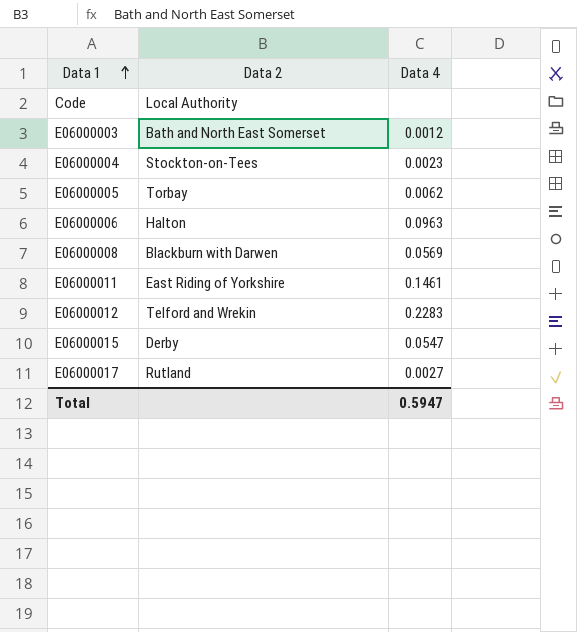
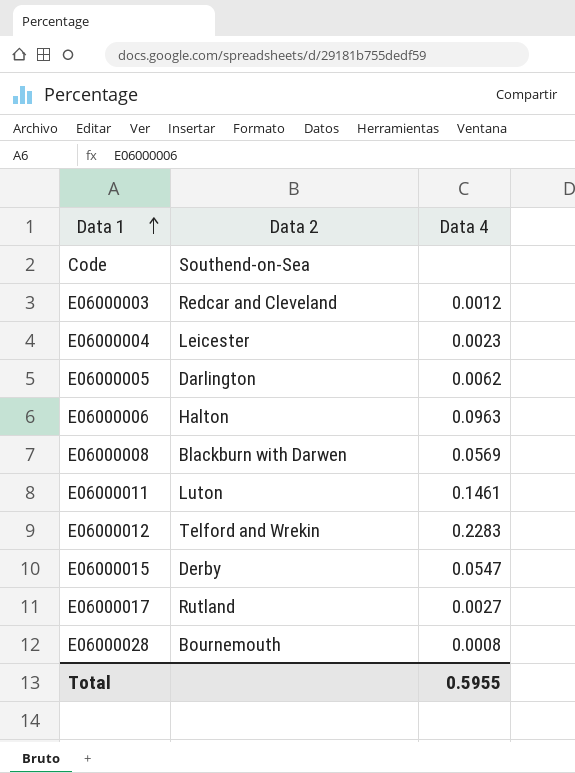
Code | Data 2: Local Authority -> Southend-on-Sea
E06000003 | Data 2: Bath and North East Somerset -> Redcar and Cleveland
E06000004 | Data 2: Stockton-on-Tees -> Leicester
E06000005 | Data 2: Torbay -> Darlington
E06000011 | Data 2: East Riding of Yorkshire -> Luton
row E06000028: none -> Bournemouth | 0.0008
Total | Data 4: 0.5947 -> 0.5955

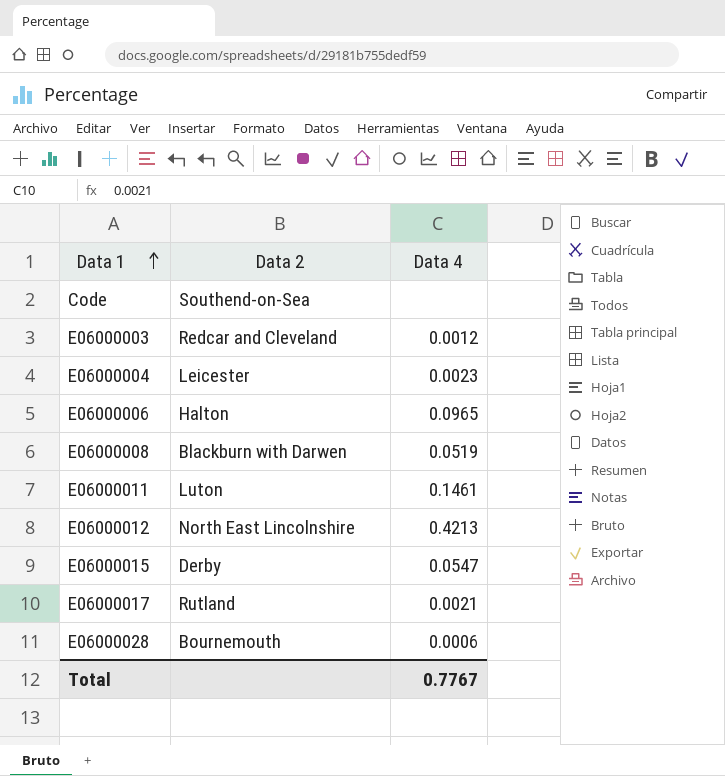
row E06000005: Darlington | 0.0062 -> none
E06000006 | Data 4: 0.0963 -> 0.0965
E06000008 | Data 4: 0.0569 -> 0.0519
E06000012 | Data 2: Telford and Wrekin -> North East Lincolnshire
E06000012 | Data 4: 0.2283 -> 0.4213
E06000017 | Data 4: 0.0027 -> 0.0021
E06000028 | Data 4: 0.0008 -> 0.0006
Total | Data 4: 0.5955 -> 0.7767

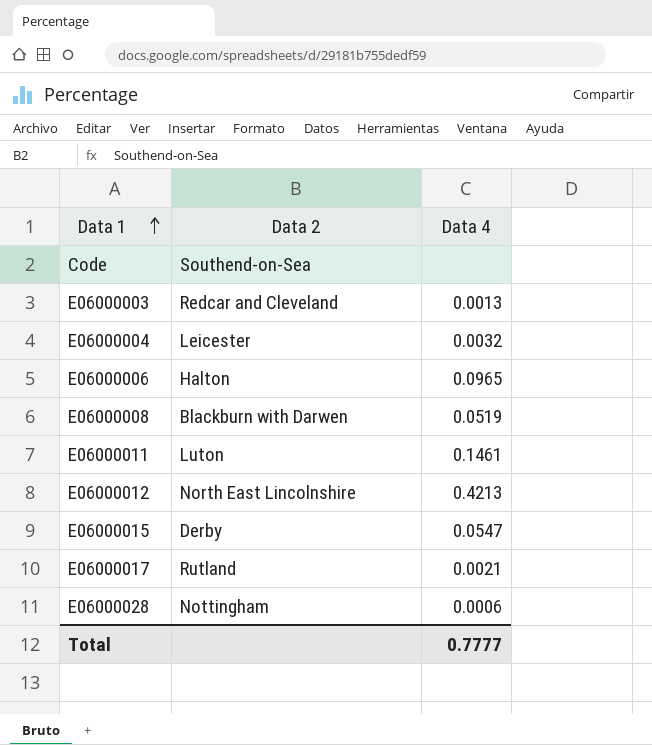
E06000003 | Data 4: 0.0012 -> 0.0013
E06000004 | Data 4: 0.0023 -> 0.0032
E06000028 | Data 2: Bournemouth -> Nottingham
Total | Data 4: 0.7767 -> 0.7777

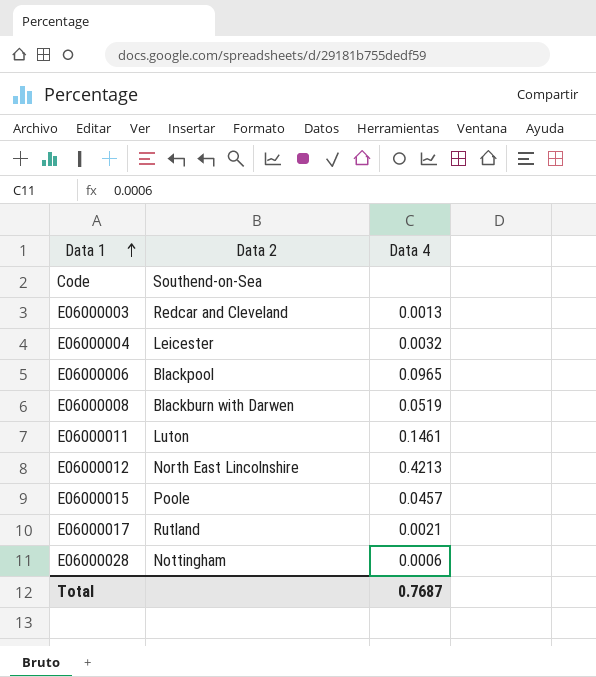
E06000006 | Data 2: Halton -> Blackpool
E06000015 | Data 2: Derby -> Poole
E06000015 | Data 4: 0.0547 -> 0.0457
Total | Data 4: 0.7777 -> 0.7687

